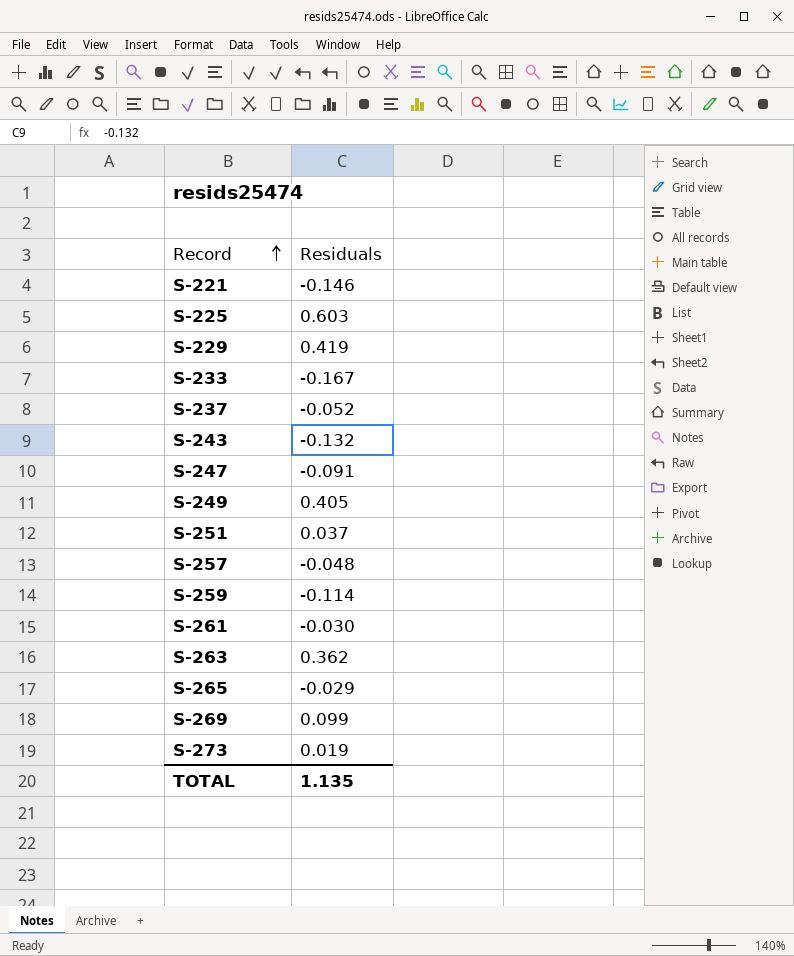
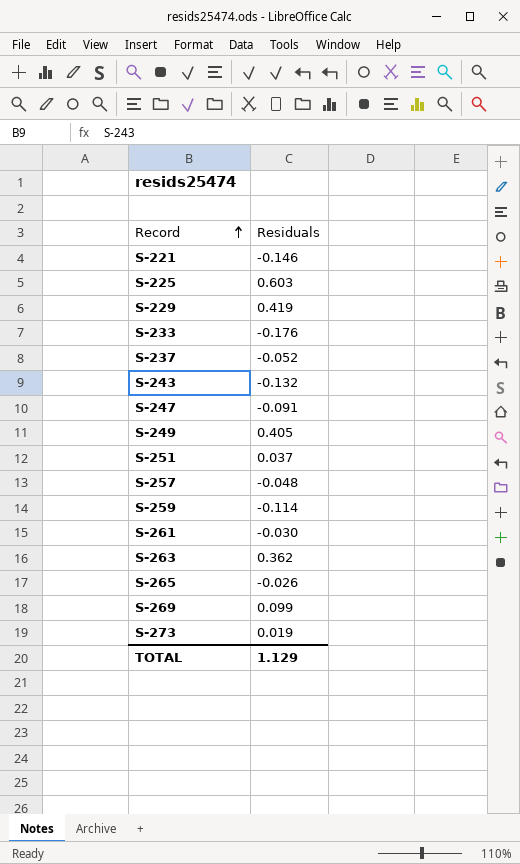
S-233 | Residuals: -0.167 -> -0.176
S-265 | Residuals: -0.029 -> -0.026
TOTAL | Residuals: 1.135 -> 1.129

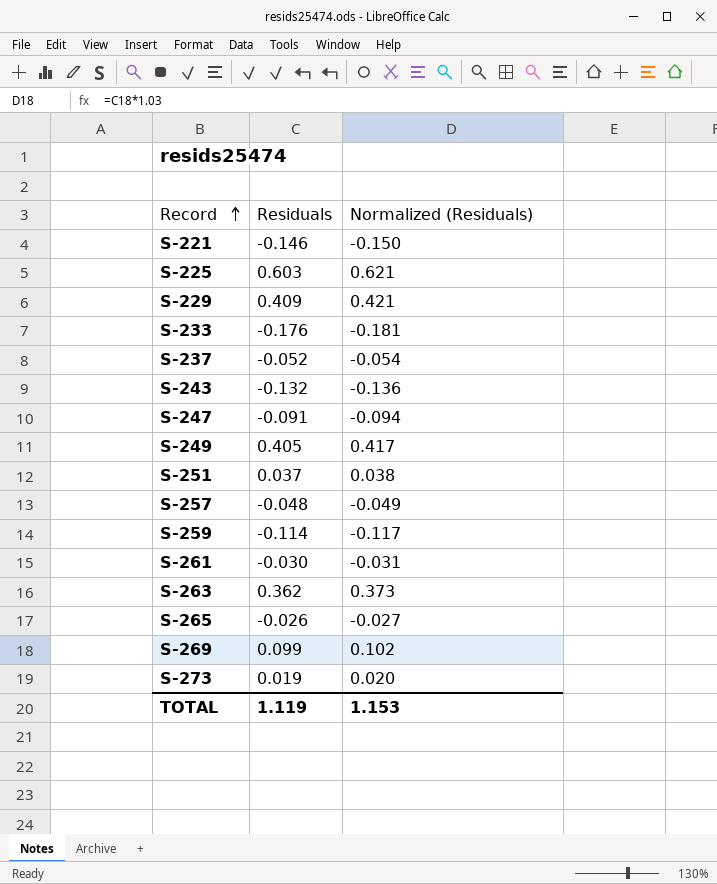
column Normalized (Residuals) | formula: none -> [Residuals] * 1.03
S-229 | Residuals: 0.419 -> 0.409
TOTAL | Residuals: 1.129 -> 1.119

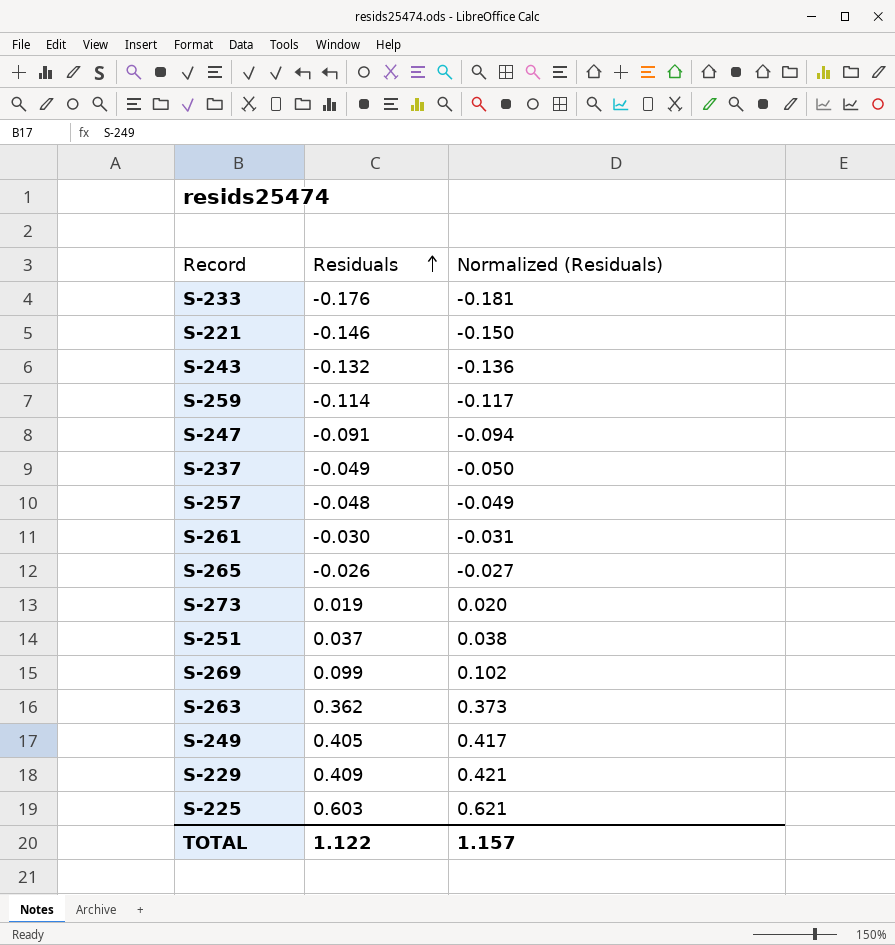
row order: Record ascending -> Residuals ascending
S-237 | Residuals: -0.052 -> -0.049
S-237 | Normalized (Residuals): -0.054 -> -0.050
TOTAL | Residuals: 1.119 -> 1.122
TOTAL | Normalized (Residuals): 1.153 -> 1.157

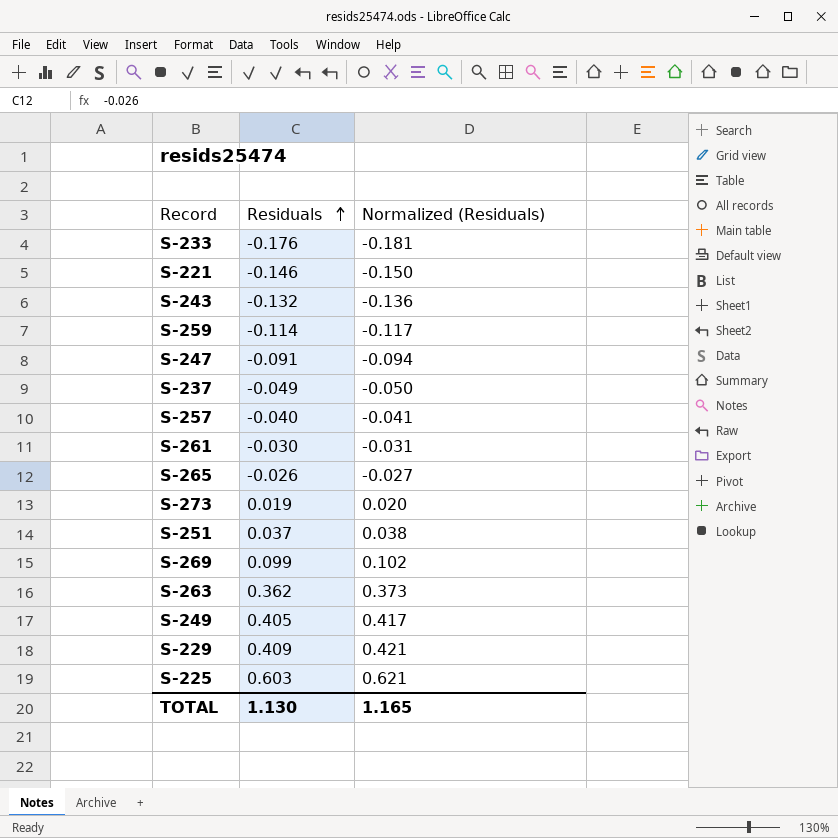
S-257 | Residuals: -0.048 -> -0.040
S-257 | Normalized (Residuals): -0.049 -> -0.041
TOTAL | Residuals: 1.122 -> 1.130
TOTAL | Normalized (Residuals): 1.157 -> 1.165

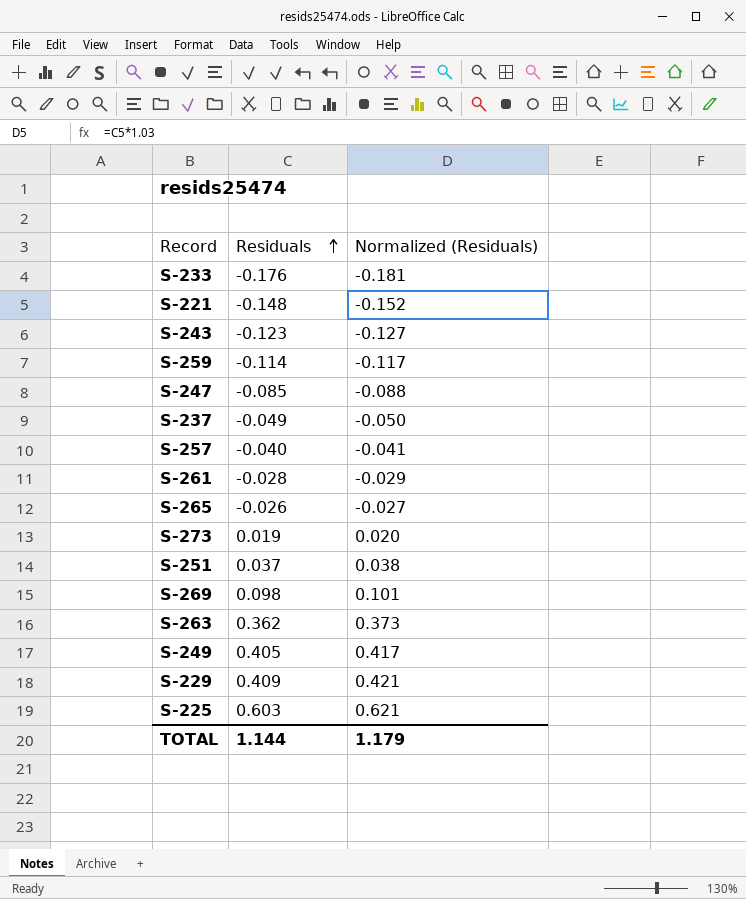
S-221 | Residuals: -0.146 -> -0.148
S-221 | Normalized (Residuals): -0.150 -> -0.152
S-243 | Residuals: -0.132 -> -0.123
S-243 | Normalized (Residuals): -0.136 -> -0.127
S-247 | Residuals: -0.091 -> -0.085
S-247 | Normalized (Residuals): -0.094 -> -0.088
S-261 | Residuals: -0.030 -> -0.028
S-261 | Normalized (Residuals): -0.031 -> -0.029
S-269 | Residuals: 0.099 -> 0.098
S-269 | Normalized (Residuals): 0.102 -> 0.101
TOTAL | Residuals: 1.130 -> 1.144
TOTAL | Normalized (Residuals): 1.165 -> 1.179

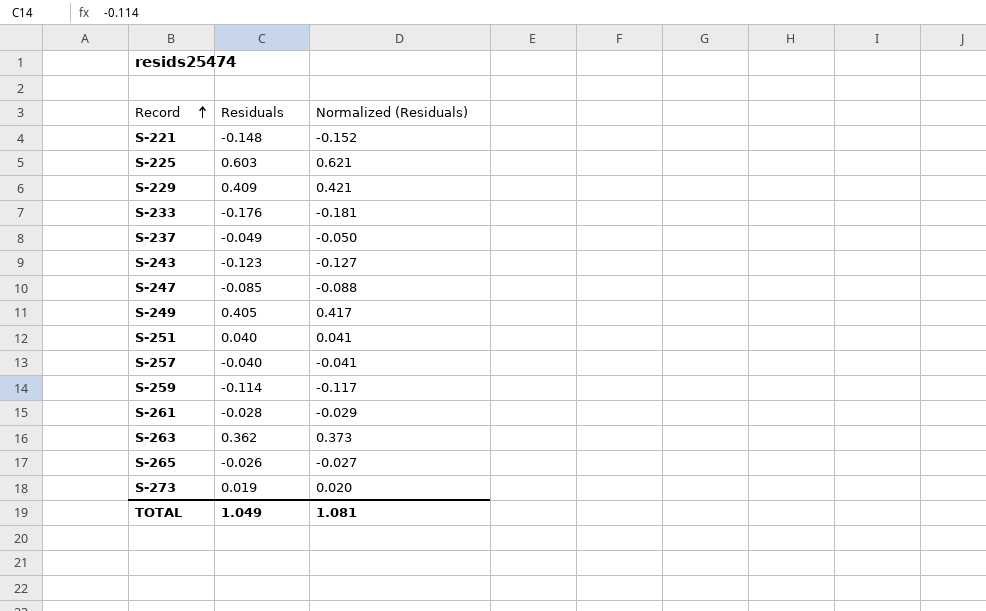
row order: Residuals ascending -> Record ascending
row S-269: 0.098 | 0.101 -> none
S-251 | Residuals: 0.037 -> 0.040
S-251 | Normalized (Residuals): 0.038 -> 0.041
TOTAL | Residuals: 1.144 -> 1.049
TOTAL | Normalized (Residuals): 1.179 -> 1.081

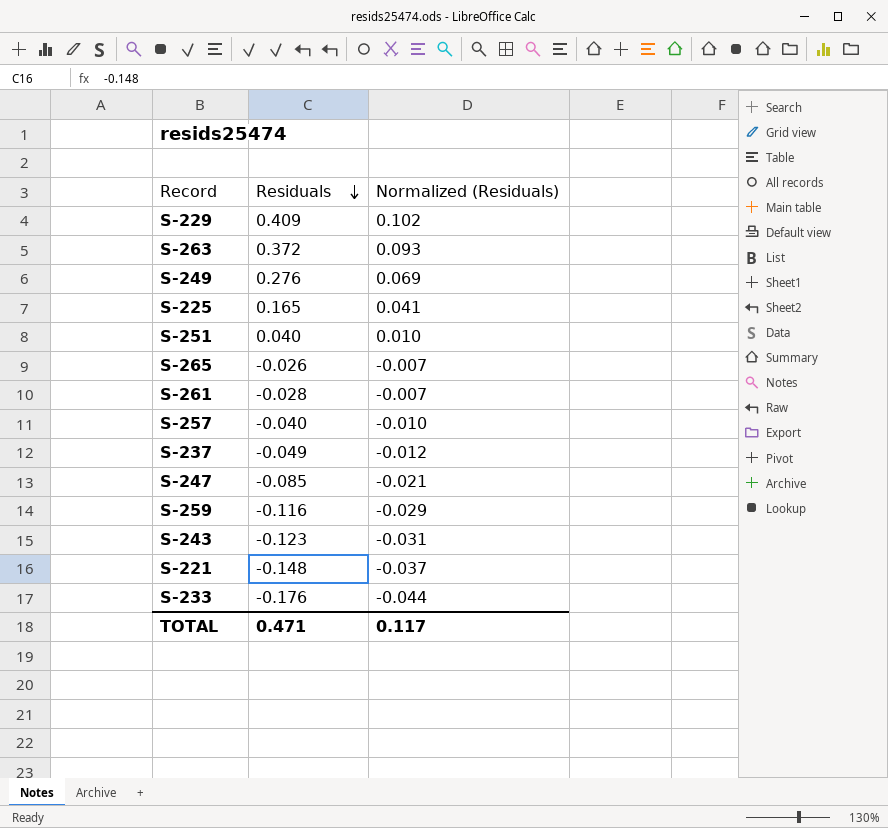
row order: Record ascending -> Residuals descending
column Normalized (Residuals) | formula: [Residuals] * 1.03 -> [Residuals] * 0.25
row S-273: 0.019 | 0.020 -> none
S-263 | Residuals: 0.362 -> 0.372
S-249 | Residuals: 0.405 -> 0.276
S-225 | Residuals: 0.603 -> 0.165
S-259 | Residuals: -0.114 -> -0.116
TOTAL | Residuals: 1.049 -> 0.471
TOTAL | Normalized (Residuals): 1.081 -> 0.117

